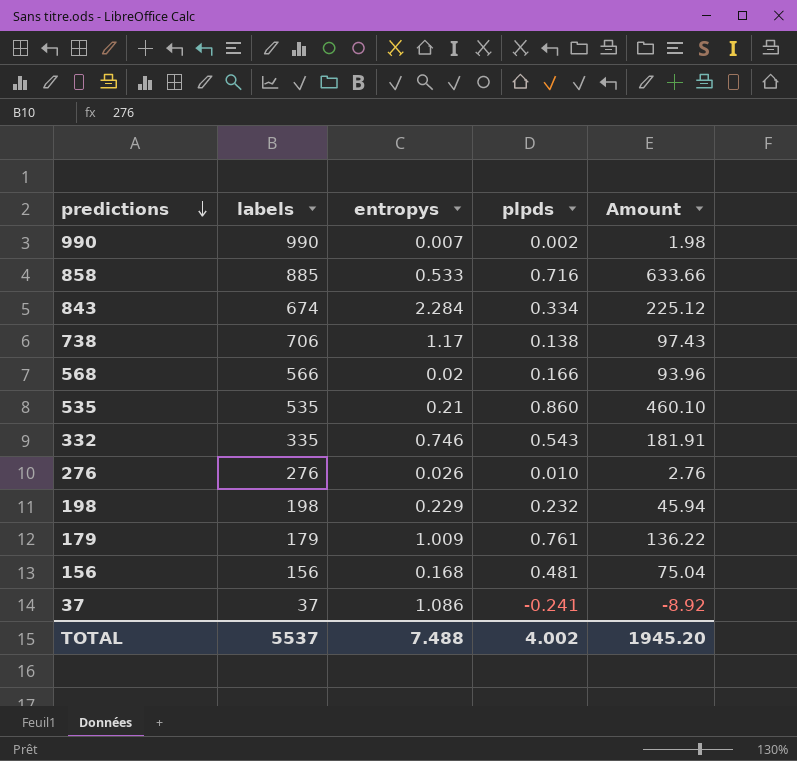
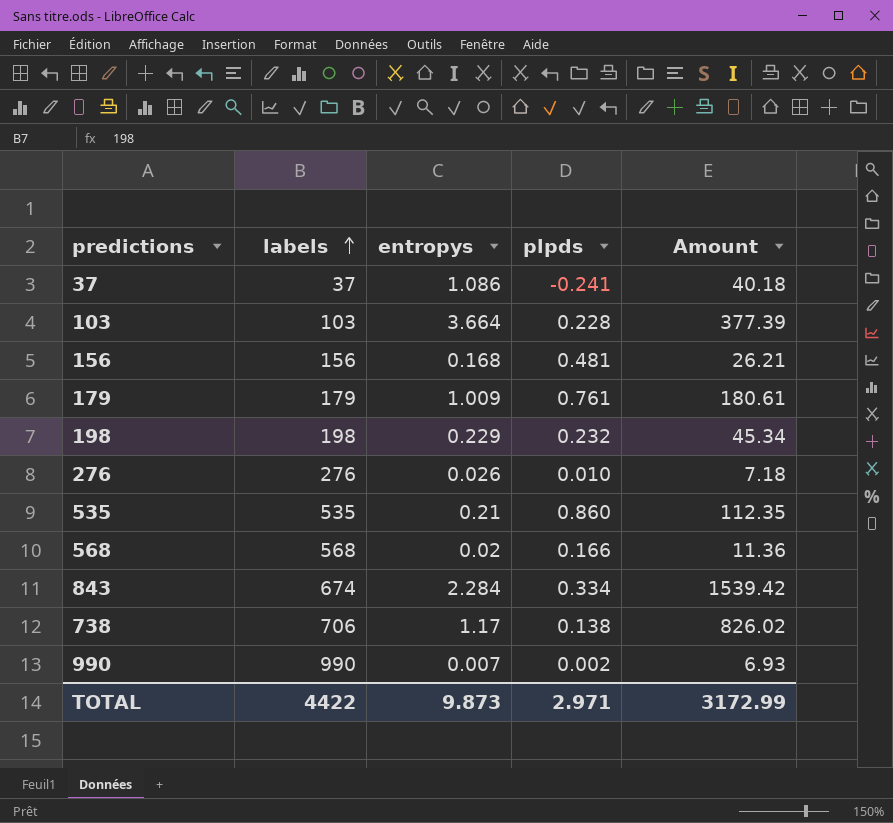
row order: predictions descending -> labels ascending
column Amount | formula: [labels] * [plpds] -> [labels] * [entropys]
row 858: 885 | 0.533 | 0.716 | 633.66 -> none
row 332: 335 | 0.746 | 0.543 | 181.91 -> none
row 103: none -> 103 | 3.664 | 0.228 | 377.39
568 | labels: 566 -> 568
TOTAL | labels: 5537 -> 4422
TOTAL | entropys: 7.488 -> 9.873
TOTAL | plpds: 4.002 -> 2.971
TOTAL | Amount: 1945.20 -> 3172.99

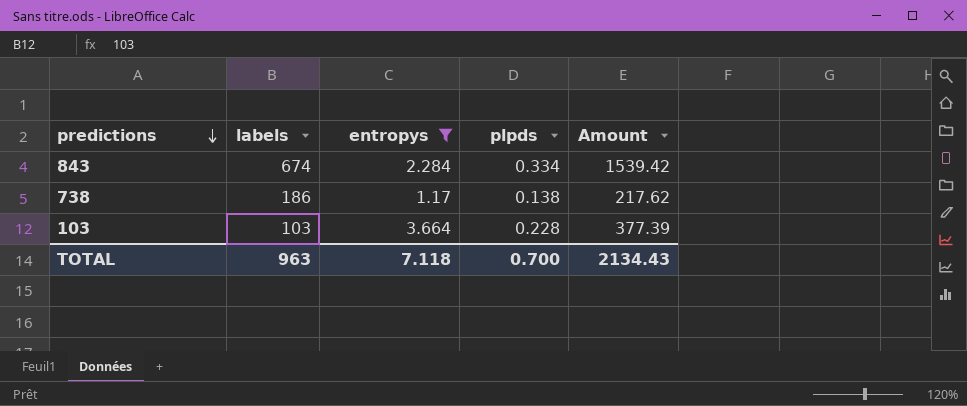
filter: none -> entropys >= 1.17
row order: labels ascending -> predictions descending
738 | labels: 706 -> 186
738 | Amount: 826.02 -> 217.62
TOTAL | labels: 4422 -> 963
TOTAL | entropys: 9.873 -> 7.118
TOTAL | plpds: 2.971 -> 0.700
TOTAL | Amount: 3172.99 -> 2134.43

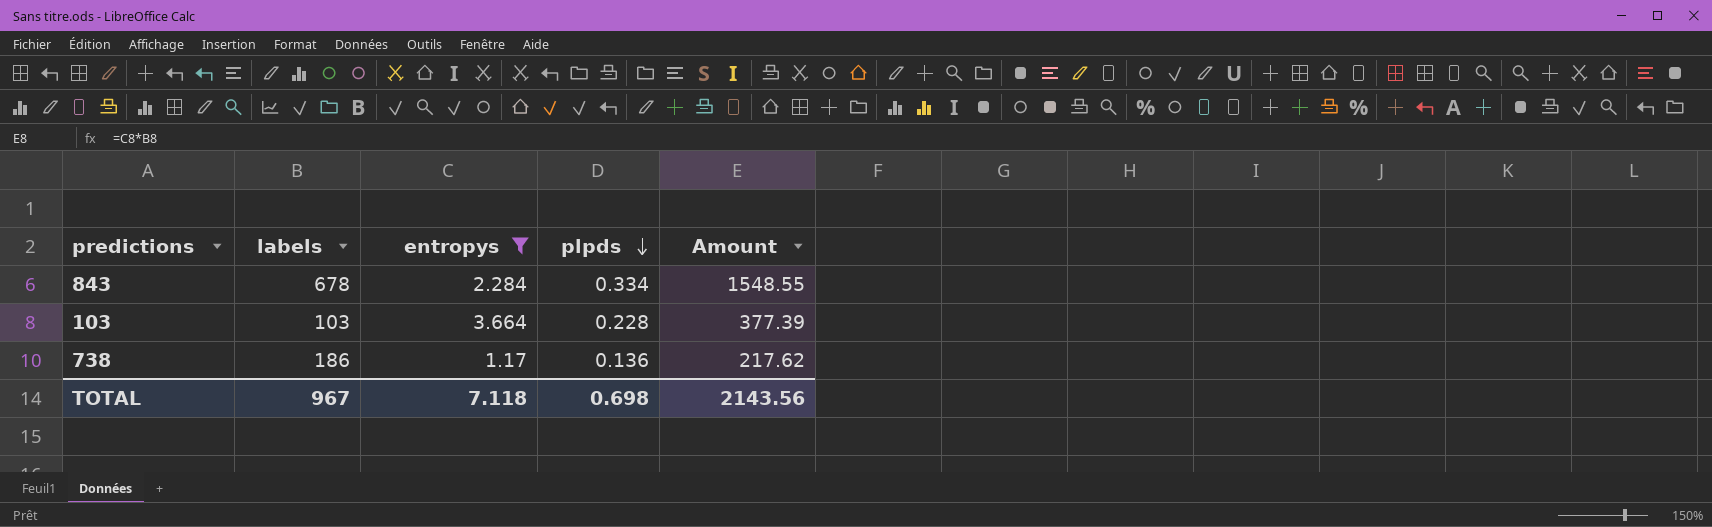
row order: predictions descending -> plpds descending
843 | labels: 674 -> 678
843 | Amount: 1539.42 -> 1548.55
738 | plpds: 0.138 -> 0.136
TOTAL | labels: 963 -> 967
TOTAL | plpds: 0.700 -> 0.698
TOTAL | Amount: 2134.43 -> 2143.56

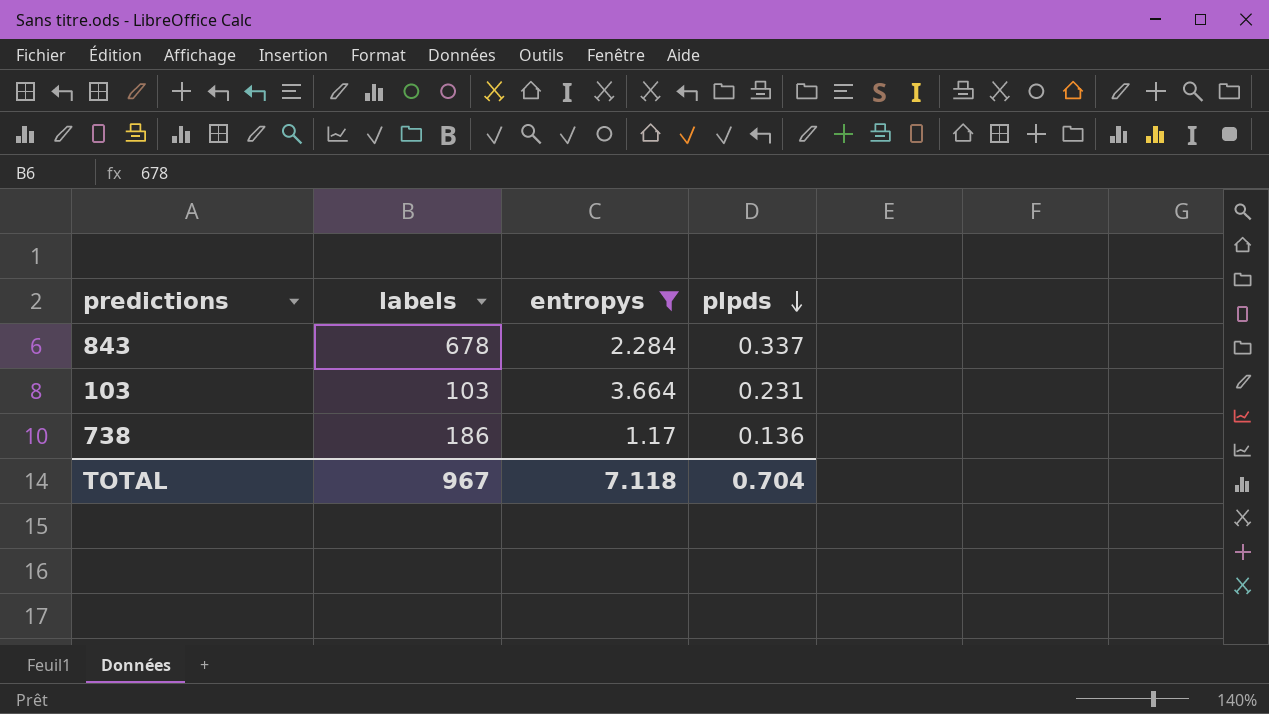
column Amount | formula: [labels] * [entropys] -> none
843 | plpds: 0.334 -> 0.337
103 | plpds: 0.228 -> 0.231
TOTAL | plpds: 0.698 -> 0.704

